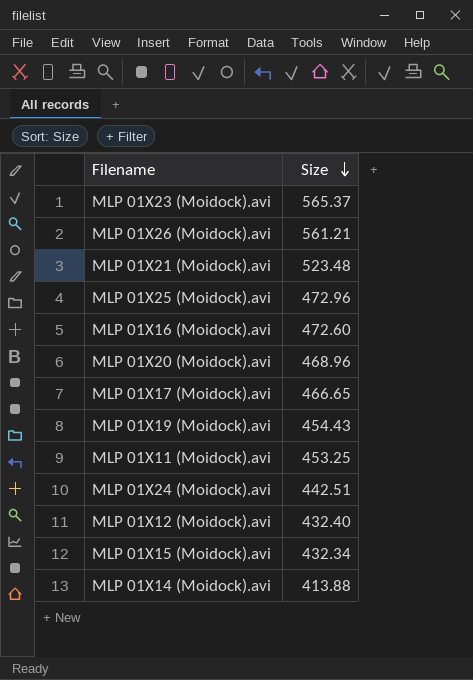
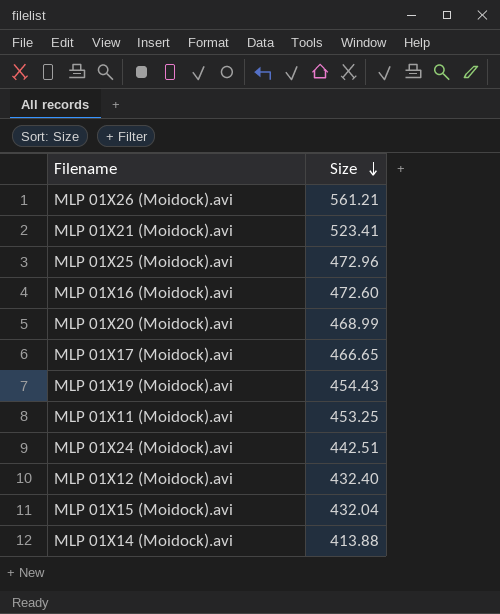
row MLP 01X23 (Moidock).avi: 565.37 -> none
MLP 01X21 (Moidock).avi | Size: 523.48 -> 523.41
MLP 01X20 (Moidock).avi | Size: 468.96 -> 468.99
MLP 01X15 (Moidock).avi | Size: 432.34 -> 432.04

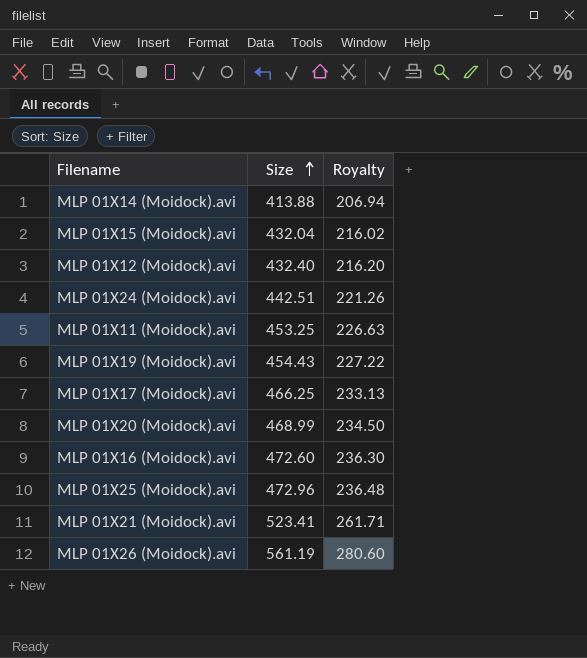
row order: Size descending -> Size ascending
column Royalty | formula: none -> [Size] * 0.5
MLP 01X17 (Moidock).avi | Size: 466.65 -> 466.25
MLP 01X26 (Moidock).avi | Size: 561.21 -> 561.19

